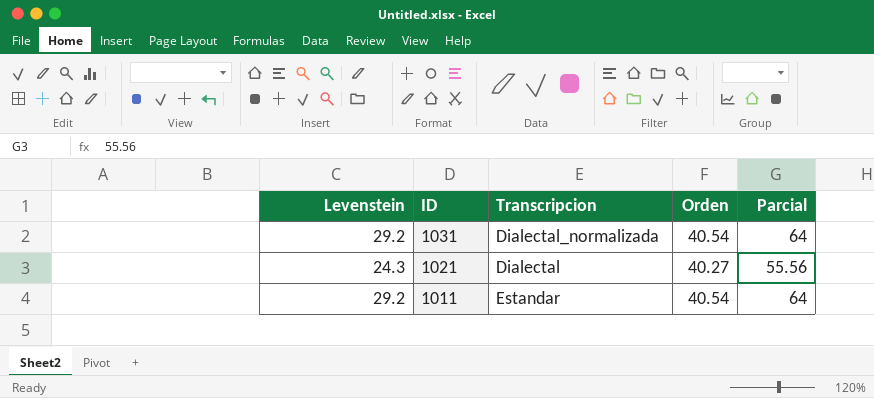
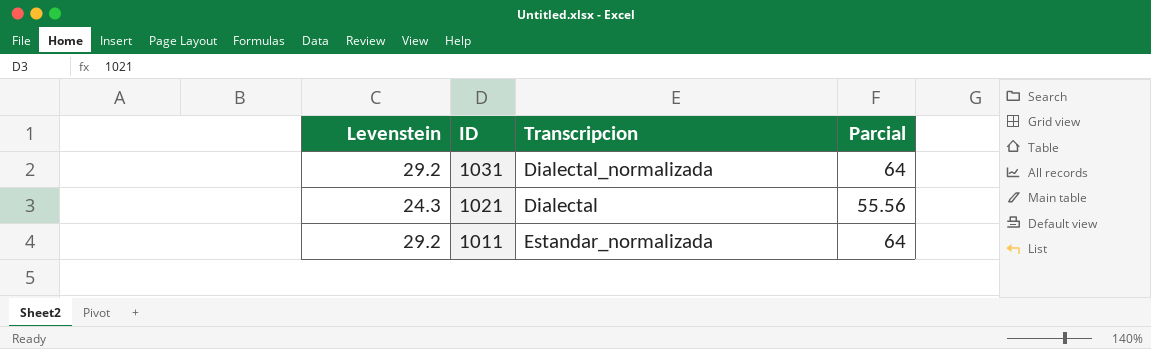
column Orden | position: 4 -> none
1011 | Transcripcion: Estandar -> Estandar_normalizada

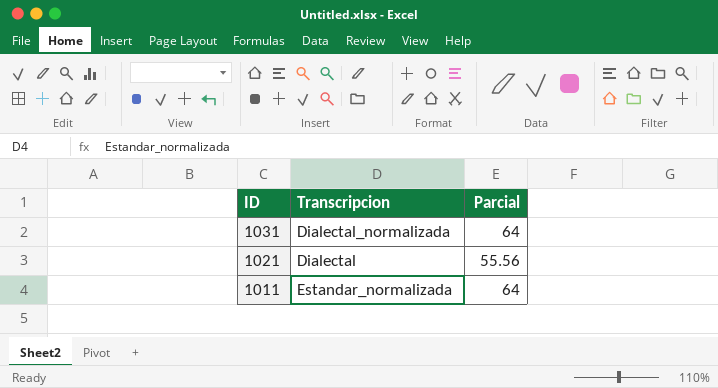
column Levenstein | position: 1 -> none

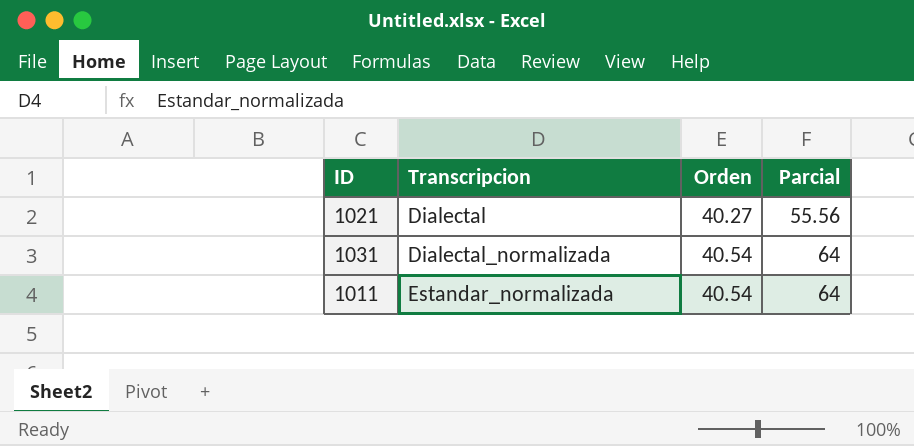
row order: ID descending -> Transcripcion ascending
column Orden | position: none -> 3

